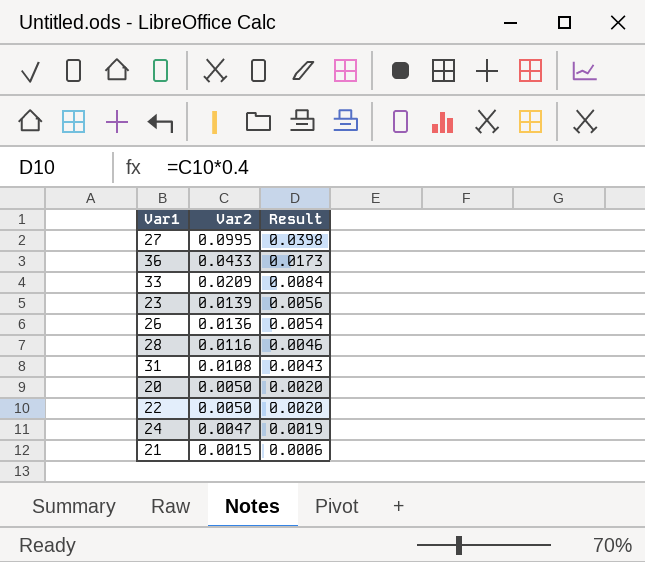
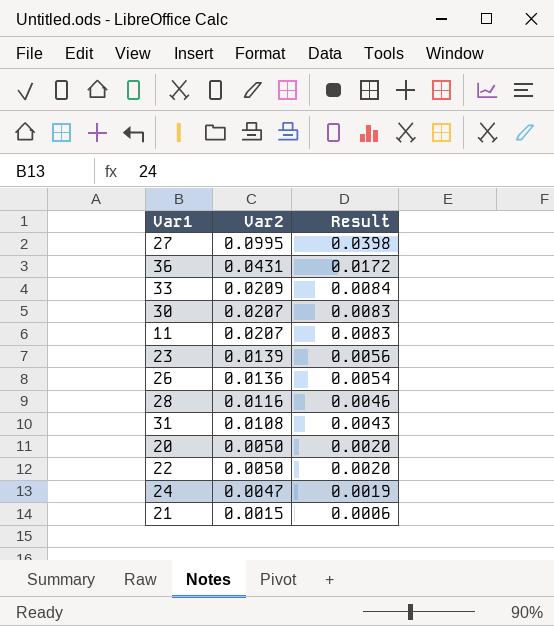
36 | Var2: 0.0433 -> 0.0431
36 | Result: 0.0173 -> 0.0172
row 30: none -> 0.0207 | 0.0083
row 11: none -> 0.0207 | 0.0083

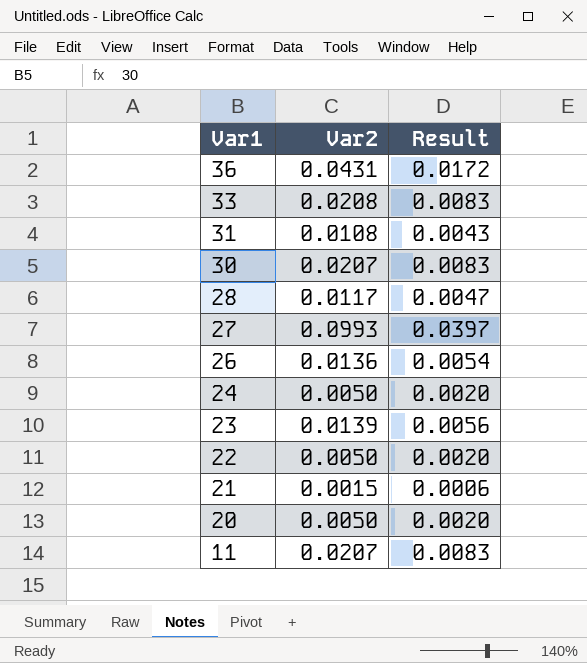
row order: Var2 descending -> Var1 descending
33 | Var2: 0.0209 -> 0.0208
33 | Result: 0.0084 -> 0.0083
28 | Var2: 0.0116 -> 0.0117
28 | Result: 0.0046 -> 0.0047
27 | Var2: 0.0995 -> 0.0993
27 | Result: 0.0398 -> 0.0397
24 | Var2: 0.0047 -> 0.0050
24 | Result: 0.0019 -> 0.0020

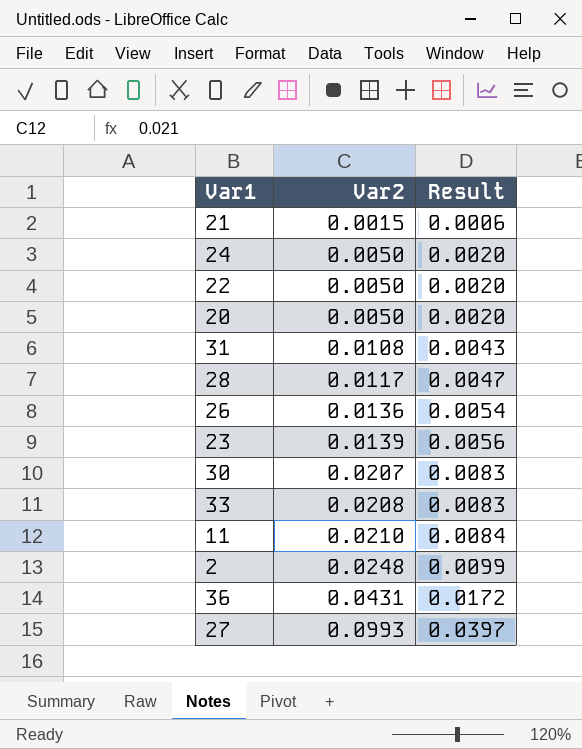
row order: Var1 descending -> Var2 ascending
11 | Var2: 0.0207 -> 0.0210
11 | Result: 0.0083 -> 0.0084
row 2: none -> 0.0248 | 0.0099

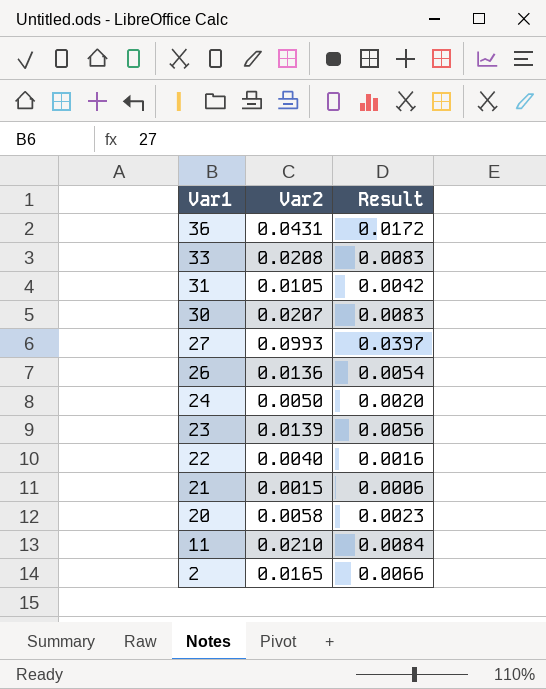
row order: Var2 ascending -> Var1 descending
row 28: 0.0117 | 0.0047 -> none
31 | Var2: 0.0108 -> 0.0105
31 | Result: 0.0043 -> 0.0042
22 | Var2: 0.0050 -> 0.0040
22 | Result: 0.0020 -> 0.0016
20 | Var2: 0.0050 -> 0.0058
20 | Result: 0.0020 -> 0.0023
2 | Var2: 0.0248 -> 0.0165
2 | Result: 0.0099 -> 0.0066

